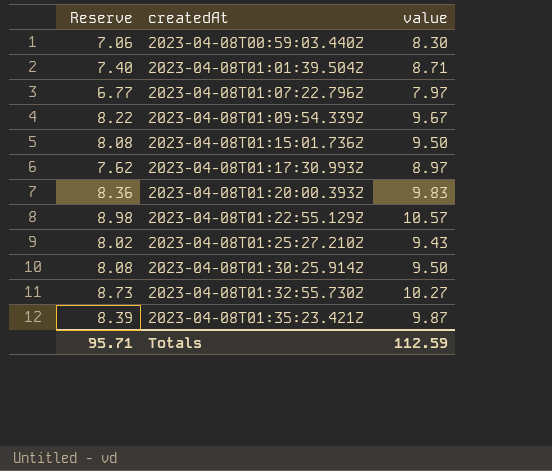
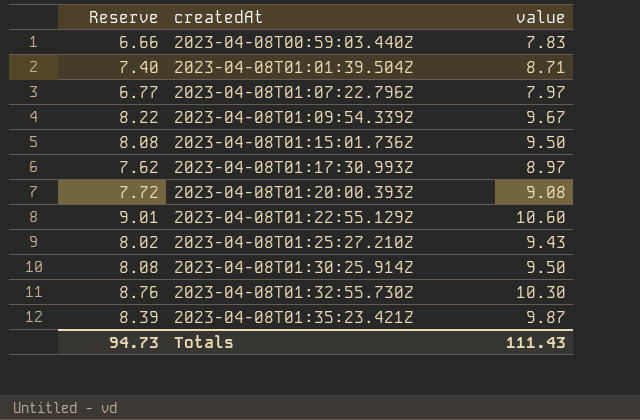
2023-04-08T00:59:03.440Z | Reserve: 7.06 -> 6.66
2023-04-08T00:59:03.440Z | value: 8.30 -> 7.83
2023-04-08T01:20:00.393Z | Reserve: 8.36 -> 7.72
2023-04-08T01:20:00.393Z | value: 9.83 -> 9.08
2023-04-08T01:22:55.129Z | Reserve: 8.98 -> 9.01
2023-04-08T01:22:55.129Z | value: 10.57 -> 10.60
2023-04-08T01:32:55.730Z | Reserve: 8.73 -> 8.76
2023-04-08T01:32:55.730Z | value: 10.27 -> 10.30
Totals | Reserve: 95.71 -> 94.73
Totals | value: 112.59 -> 111.43

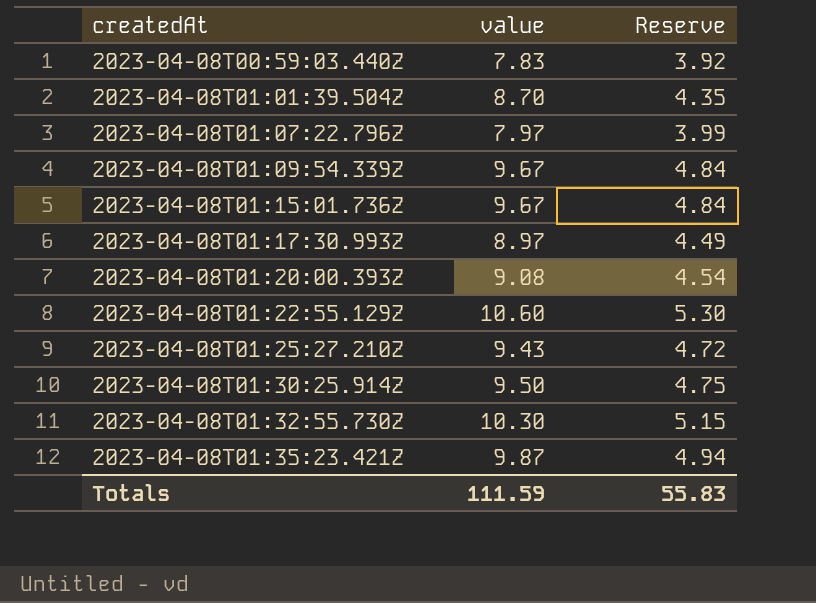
column Reserve | formula: [value] * 0.85 -> [value] * 0.5
column Reserve | position: 1 -> 3
2023-04-08T01:01:39.504Z | value: 8.71 -> 8.70
2023-04-08T01:15:01.736Z | value: 9.50 -> 9.67
Totals | value: 111.43 -> 111.59
Totals | Reserve: 94.73 -> 55.83

